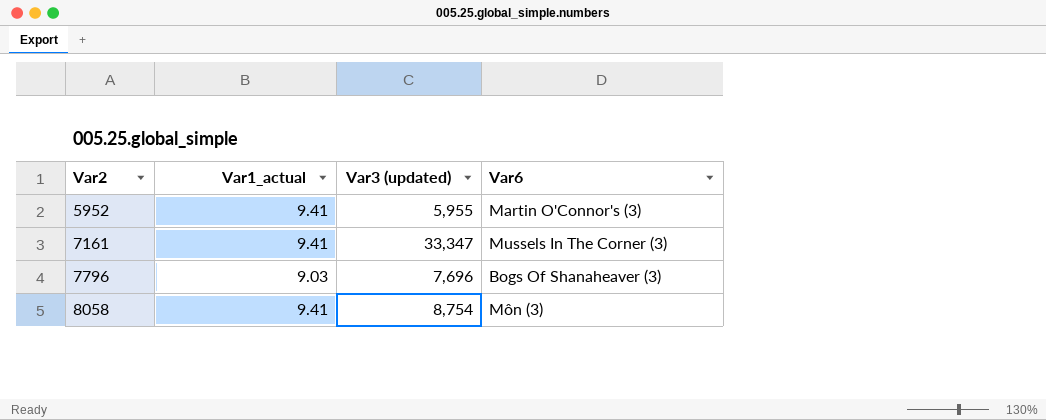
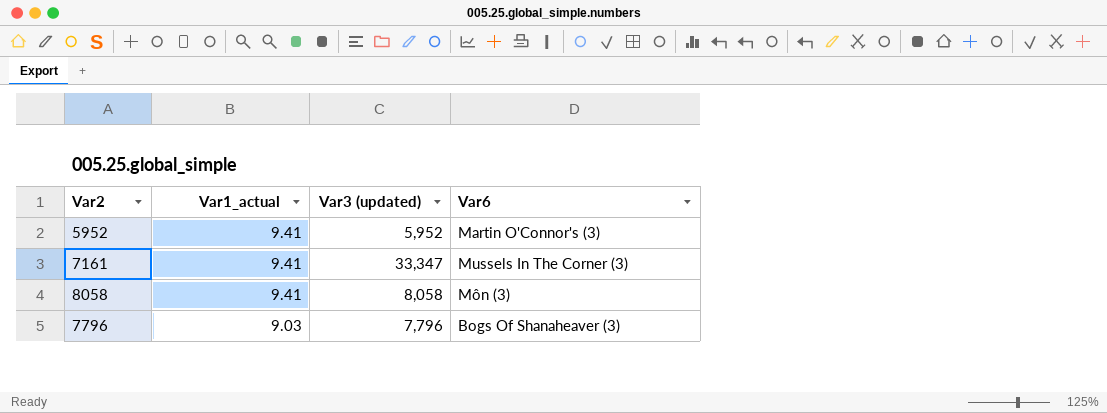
row order: Var2 ascending -> Var1_actual descending
5952 | Var3 (updated): 5,955 -> 5,952
8058 | Var3 (updated): 8,754 -> 8,058
7796 | Var3 (updated): 7,696 -> 7,796

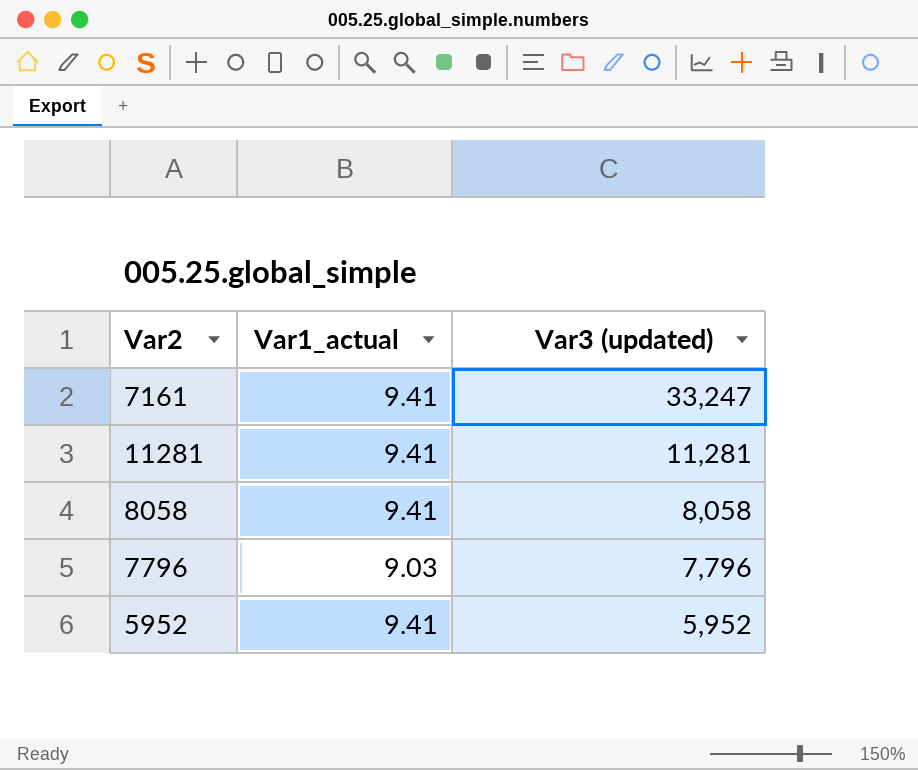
row order: Var1_actual descending -> Var3 (updated) descending
column Var6 | position: 4 -> none
7161 | Var3 (updated): 33,347 -> 33,247
row 11281: none -> 9.41 | 11,281

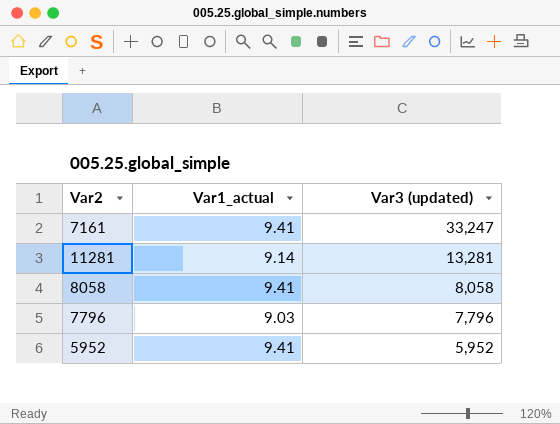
11281 | Var1_actual: 9.41 -> 9.14
11281 | Var3 (updated): 11,281 -> 13,281

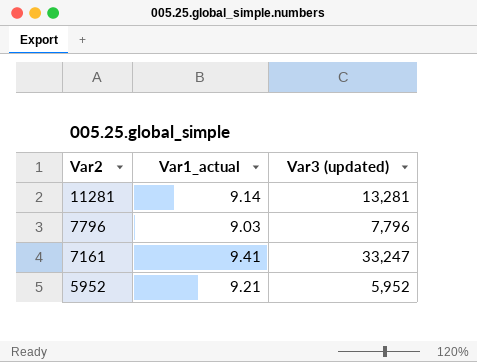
row order: Var3 (updated) descending -> Var2 descending
row 8058: 9.41 | 8,058 -> none
5952 | Var1_actual: 9.41 -> 9.21

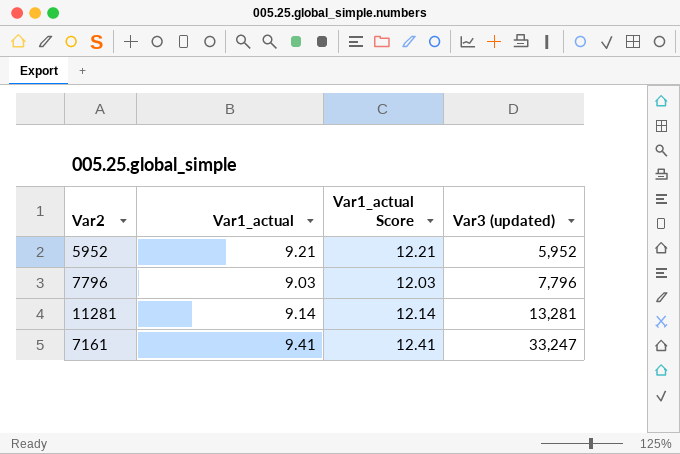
row order: Var2 descending -> Var3 (updated) ascending
column Var1_actual Score | formula: none -> [Var1_actual] + 3

